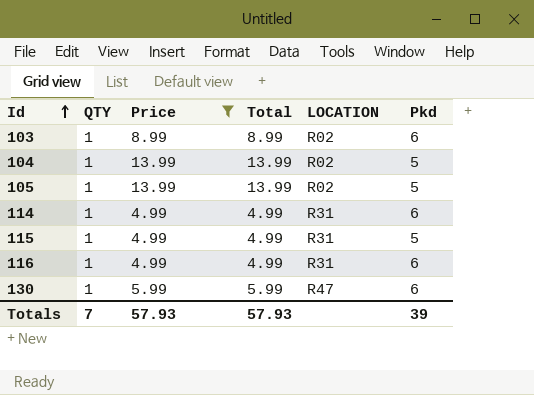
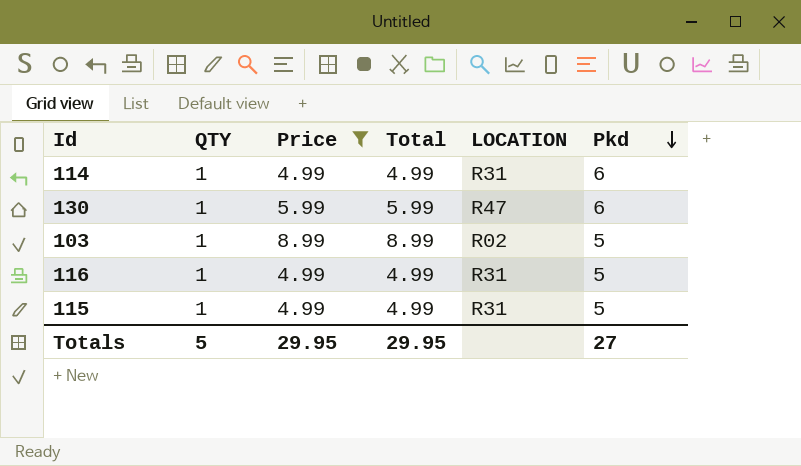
row order: Id ascending -> Pkd descending
row 104: 1 | 13.99 | 13.99 | R02 | 5 -> none
row 105: 1 | 13.99 | 13.99 | R02 | 5 -> none
103 | Pkd: 6 -> 5
116 | Pkd: 6 -> 5
Totals | QTY: 7 -> 5
Totals | Price: 57.93 -> 29.95
Totals | Total: 57.93 -> 29.95
Totals | Pkd: 39 -> 27

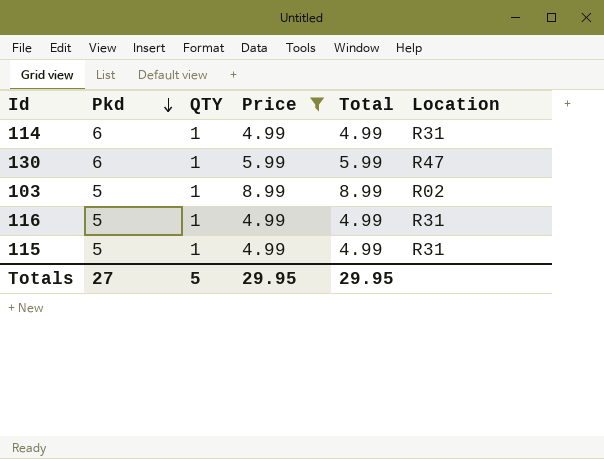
column Pkd | position: 6 -> 2
column name: LOCATION -> Location

